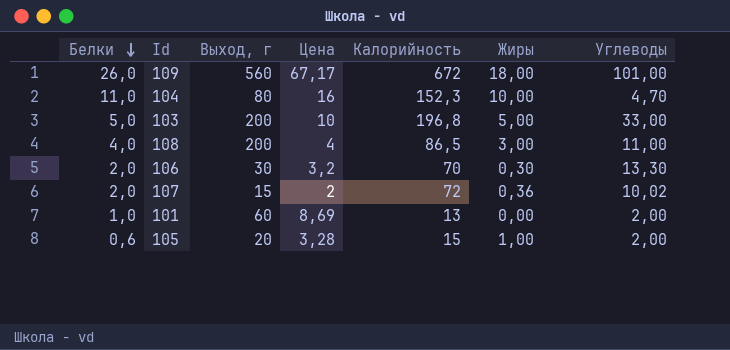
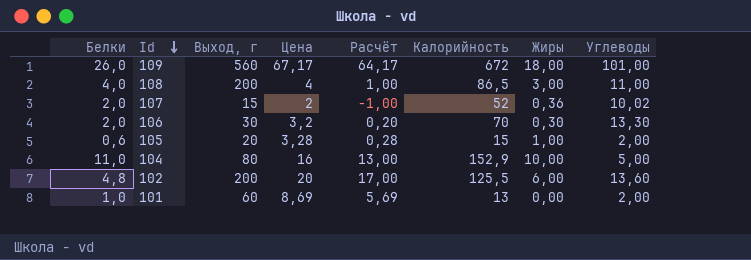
row order: Белки descending -> Id descending
column Расчёт | formula: none -> [Цена] - 3
row 103: 5,0 | 200 | 10 | 196,8 | 5,00 | 33,00 -> none
107 | Калорийность: 72 -> 52
104 | Калорийность: 152,3 -> 152,9
104 | Углеводы: 4,70 -> 5,00
row 102: none -> 4,8 | 200 | 20 | 17,00 | 125,5 | 6,00 | 13,60

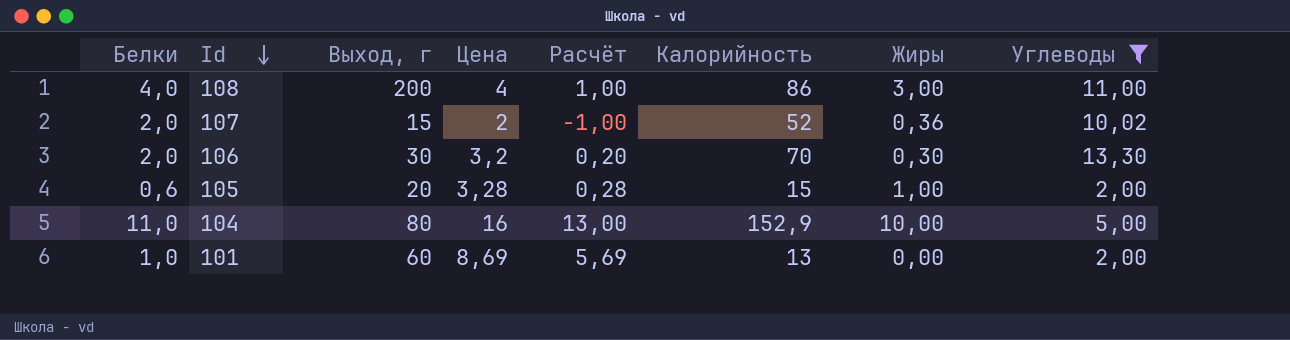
filter: none -> Углеводы <= 13,30
108 | Калорийность: 86,5 -> 86

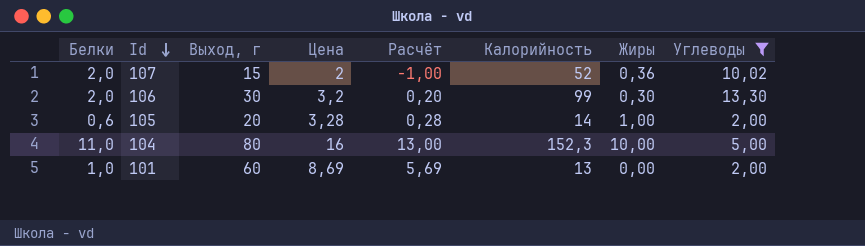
row 108: 4,0 | 200 | 4 | 1,00 | 86 | 3,00 | 11,00 -> none
106 | Калорийность: 70 -> 99
105 | Калорийность: 15 -> 14
104 | Калорийность: 152,9 -> 152,3

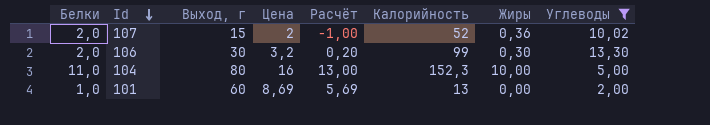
row 105: 0,6 | 20 | 3,28 | 0,28 | 14 | 1,00 | 2,00 -> none

